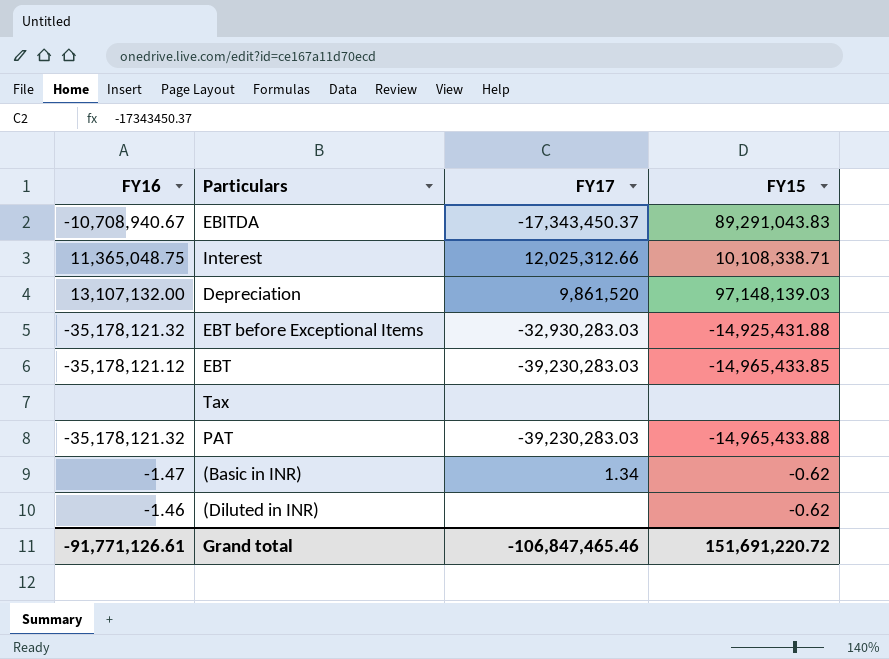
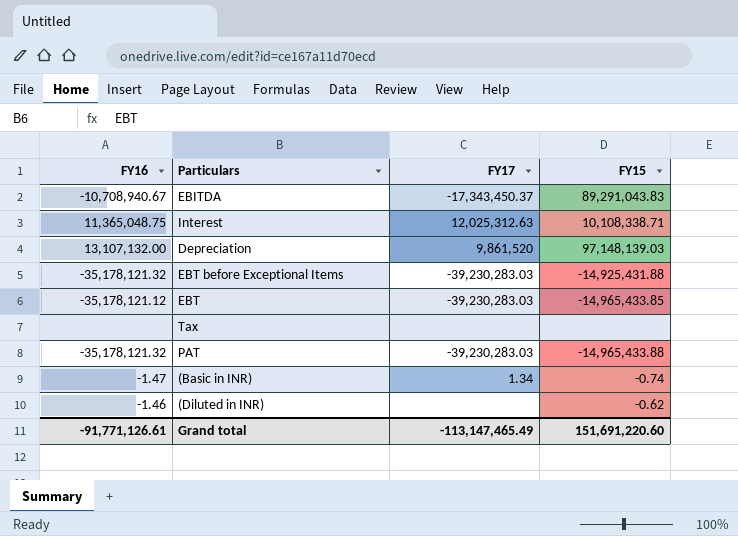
Interest | FY17: 12,025,312.66 -> 12,025,312.63
EBT before Exceptional Items | FY17: -32,930,283.03 -> -39,230,283.03
(Basic in INR) | FY15: -0.62 -> -0.74
Grand total | FY17: -106,847,465.46 -> -113,147,465.49
Grand total | FY15: 151,691,220.72 -> 151,691,220.60

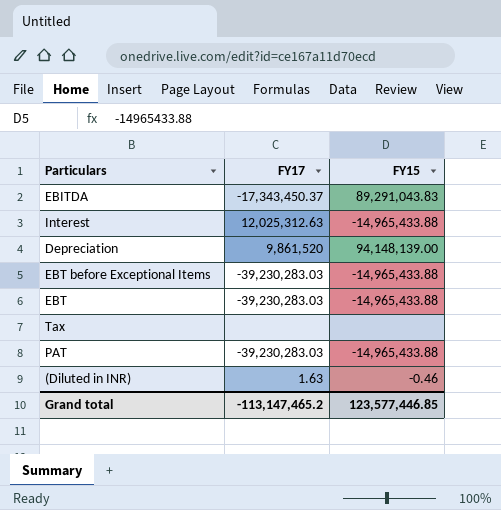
column FY16 | position: 1 -> none
row (Basic in INR): -1.47 | 1.34 | -0.74 -> none
Interest | FY15: 10,108,338.71 -> -14,965,433.88
Depreciation | FY15: 97,148,139.03 -> 94,148,139.00
EBT before Exceptional Items | FY15: -14,925,431.88 -> -14,965,433.88
EBT | FY15: -14,965,433.85 -> -14,965,433.88
(Diluted in INR) | FY17: none -> 1.63
(Diluted in INR) | FY15: -0.62 -> -0.46
Grand total | FY17: -113,147,465.49 -> -113,147,465.2
Grand total | FY15: 151,691,220.60 -> 123,577,446.85

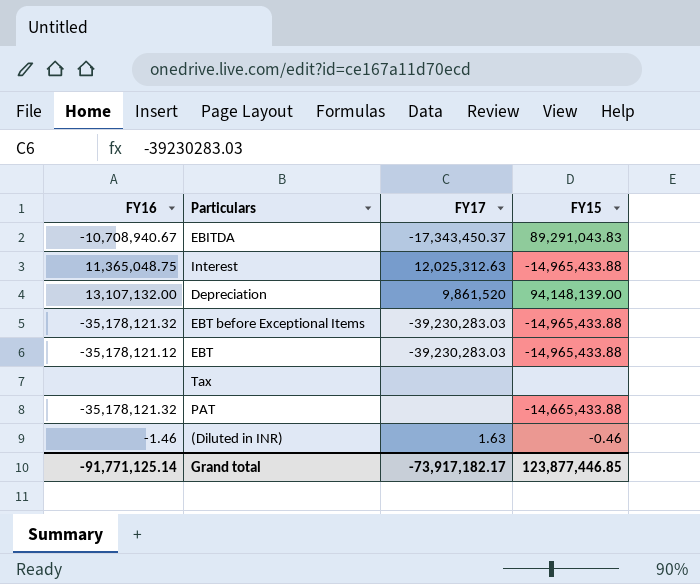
column FY16 | position: none -> 1
PAT | FY17: -39,230,283.03 -> none
PAT | FY15: -14,965,433.88 -> -14,665,433.88
Grand total | FY17: -113,147,465.2 -> -73,917,182.17
Grand total | FY15: 123,577,446.85 -> 123,877,446.85

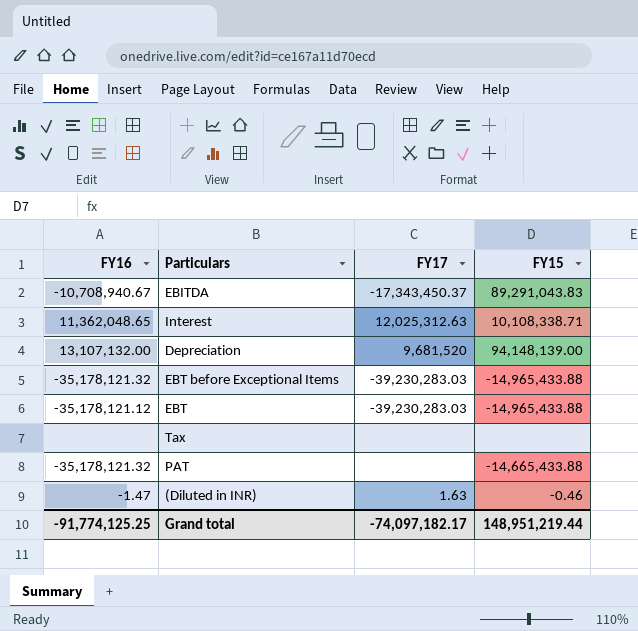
Interest | FY16: 11,365,048.75 -> 11,362,048.65
Interest | FY15: -14,965,433.88 -> 10,108,338.71
Depreciation | FY17: 9,861,520 -> 9,681,520
(Diluted in INR) | FY16: -1.46 -> -1.47
Grand total | FY16: -91,771,125.14 -> -91,774,125.25
Grand total | FY17: -73,917,182.17 -> -74,097,182.17
Grand total | FY15: 123,877,446.85 -> 148,951,219.44

